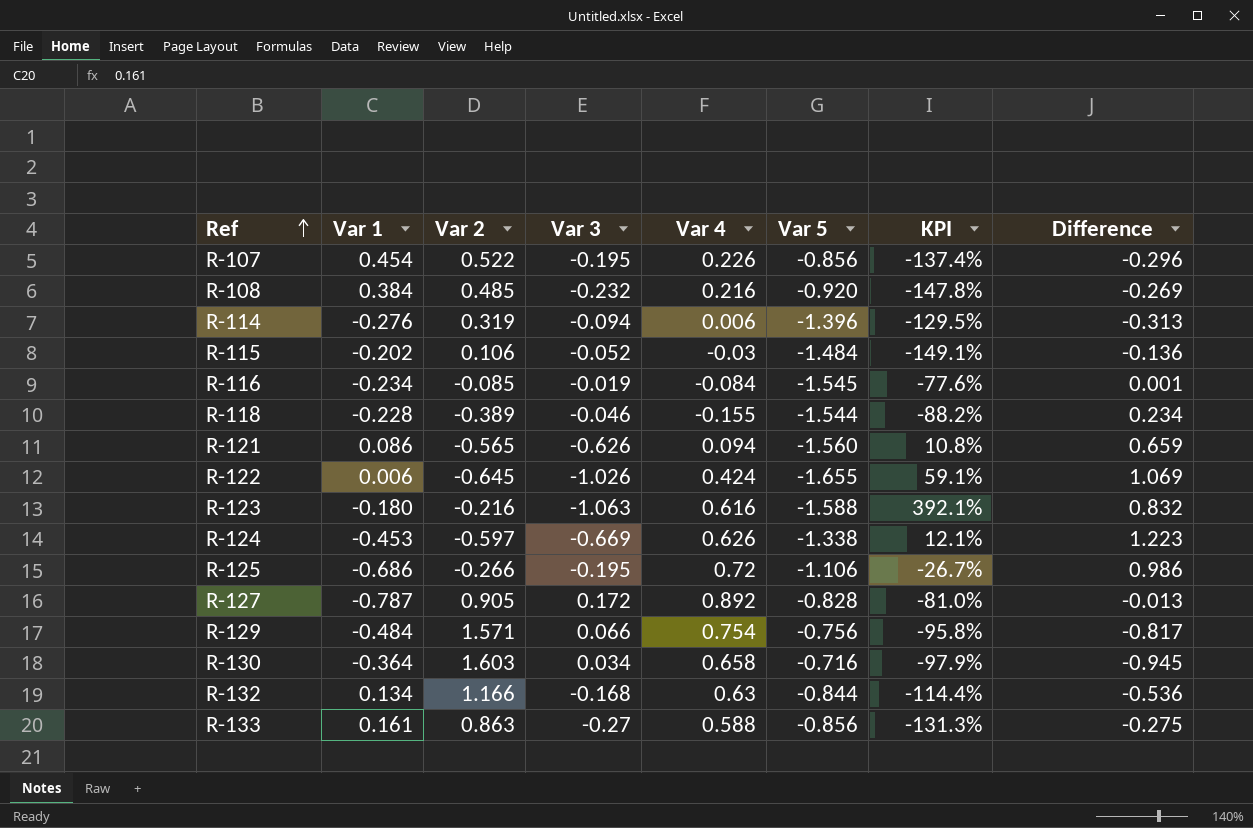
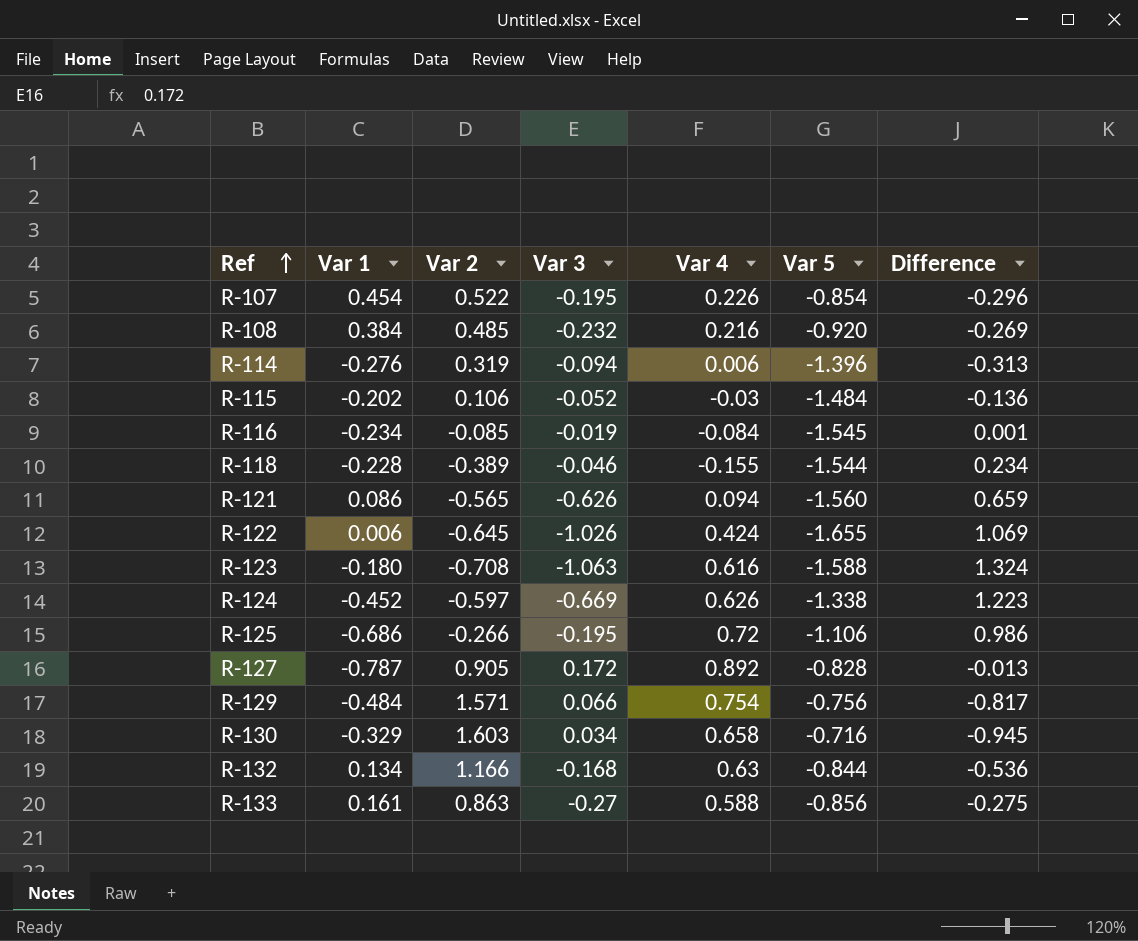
column KPI | formula: ([Var 3] - [Var 2]) / [Var 2] -> none
R-107 | Var 5: -0.856 -> -0.854
R-123 | Var 2: -0.216 -> -0.708
R-123 | Difference: 0.832 -> 1.324
R-124 | Var 1: -0.453 -> -0.452
R-130 | Var 1: -0.364 -> -0.329

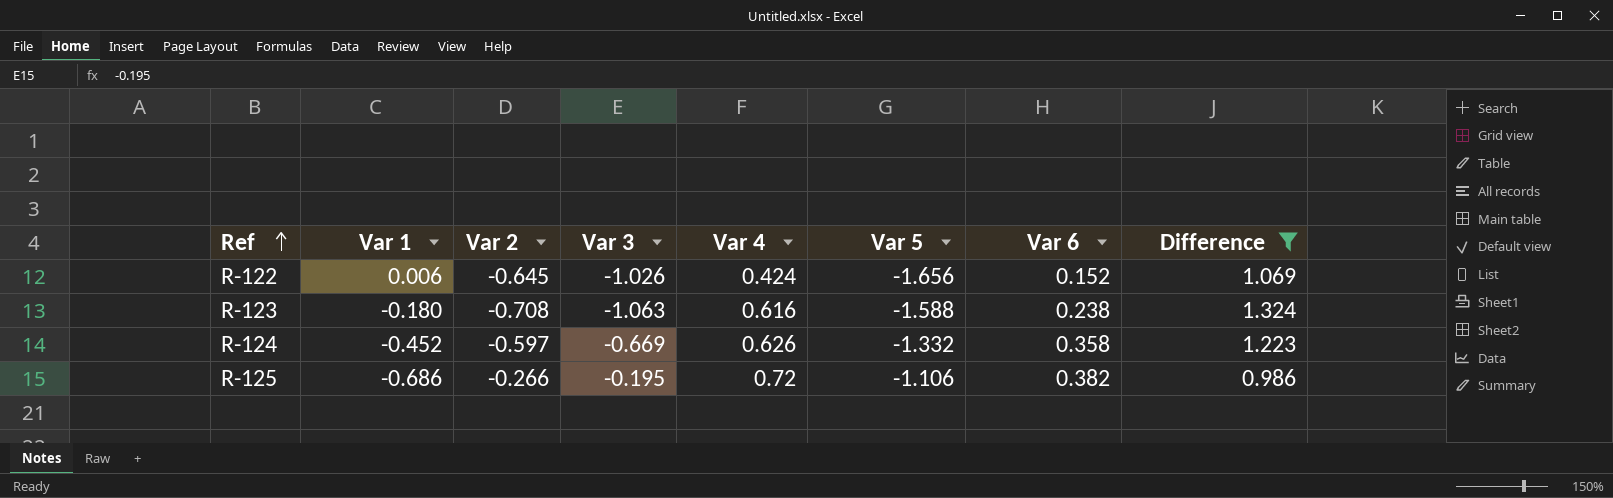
filter: none -> Difference >= 0.986
column Var 6 | position: none -> 7
R-122 | Var 5: -1.655 -> -1.656
R-124 | Var 5: -1.338 -> -1.332

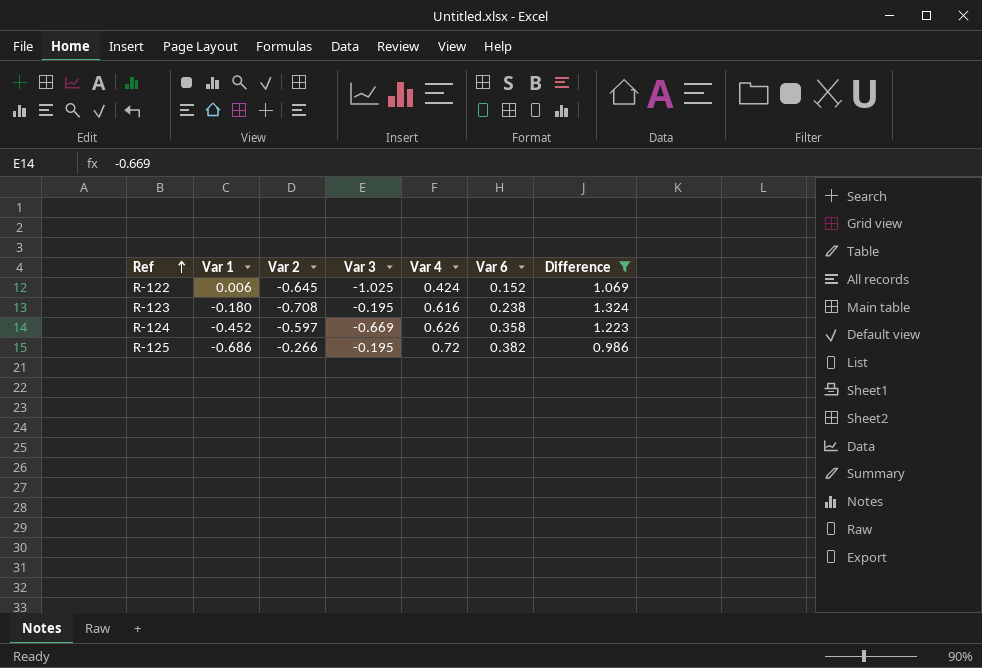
column Var 5 | position: 6 -> none
R-122 | Var 3: -1.026 -> -1.025
R-123 | Var 3: -1.063 -> -0.195

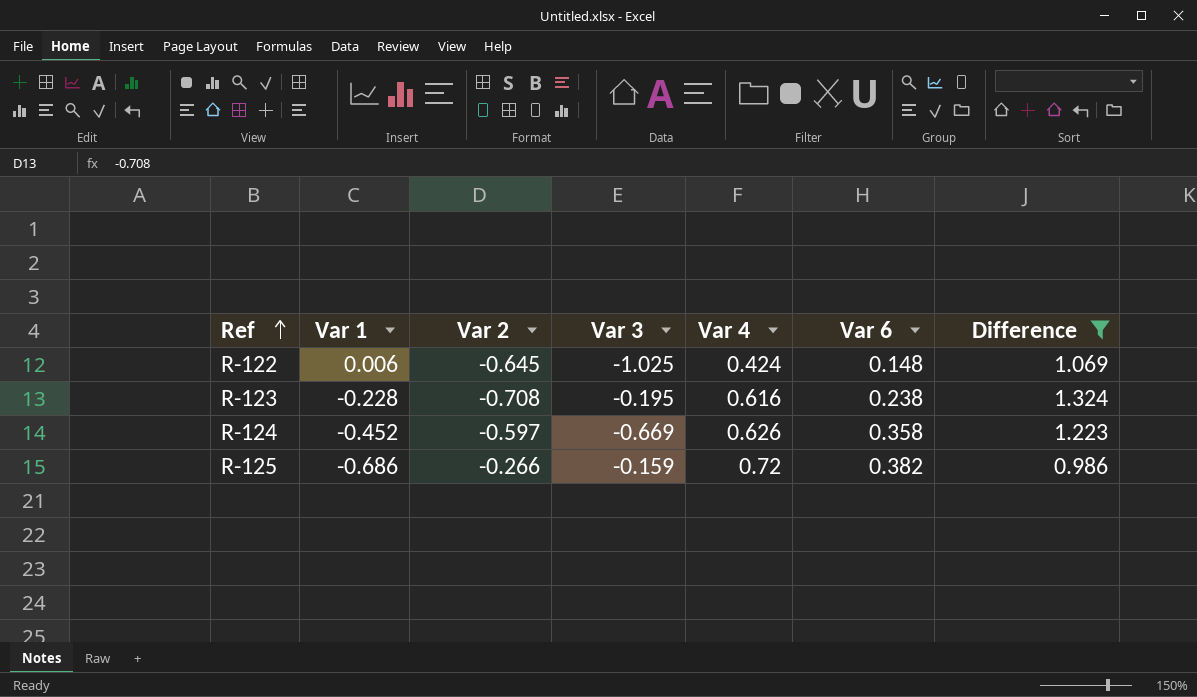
R-122 | Var 6: 0.152 -> 0.148
R-123 | Var 1: -0.180 -> -0.228
R-125 | Var 3: -0.195 -> -0.159

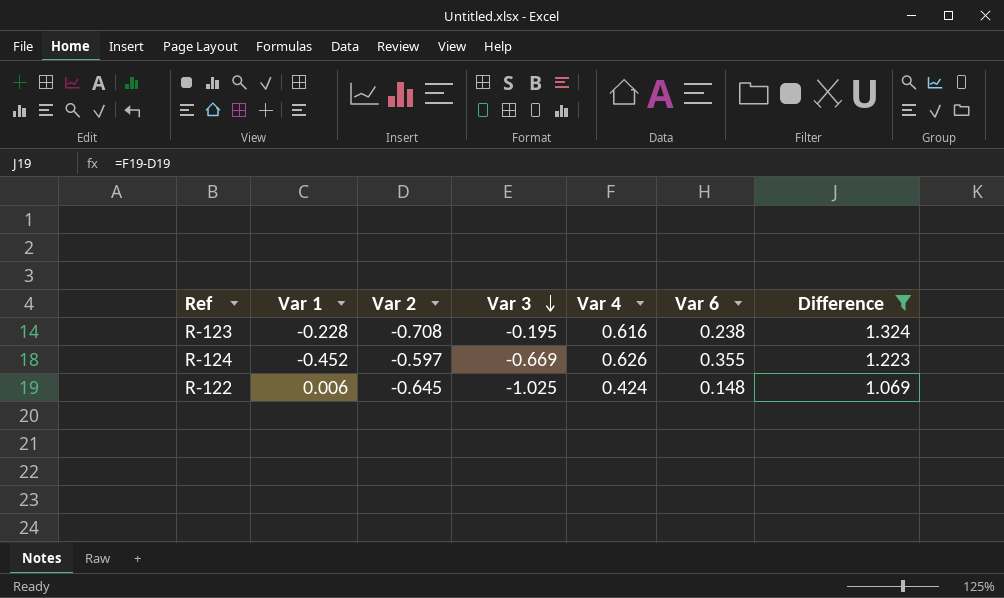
row order: Ref ascending -> Var 3 descending
row R-125: -0.686 | -0.266 | -0.159 | 0.72 | 0.382 | 0.986 -> none
R-124 | Var 6: 0.358 -> 0.355

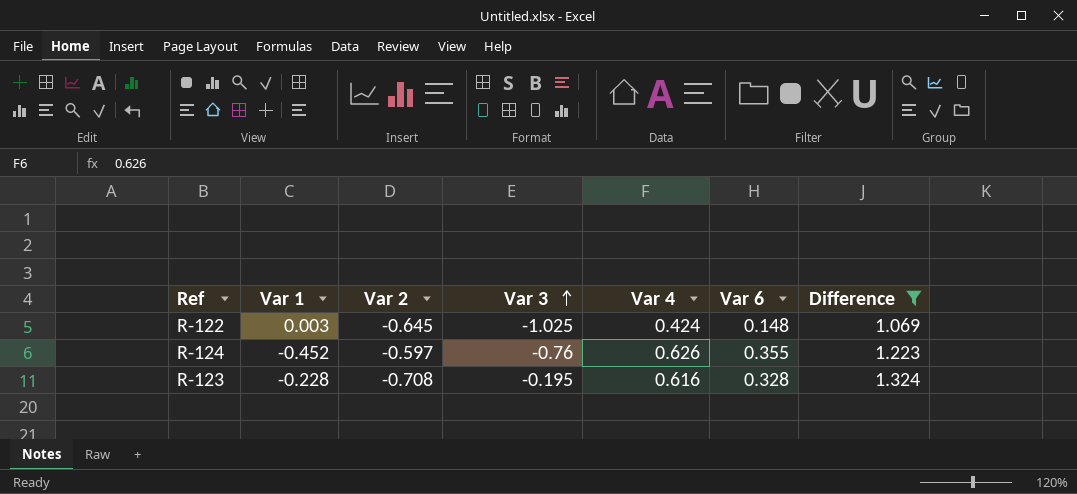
row order: Var 3 descending -> Var 3 ascending
R-122 | Var 1: 0.006 -> 0.003
R-124 | Var 3: -0.669 -> -0.76
R-123 | Var 6: 0.238 -> 0.328

